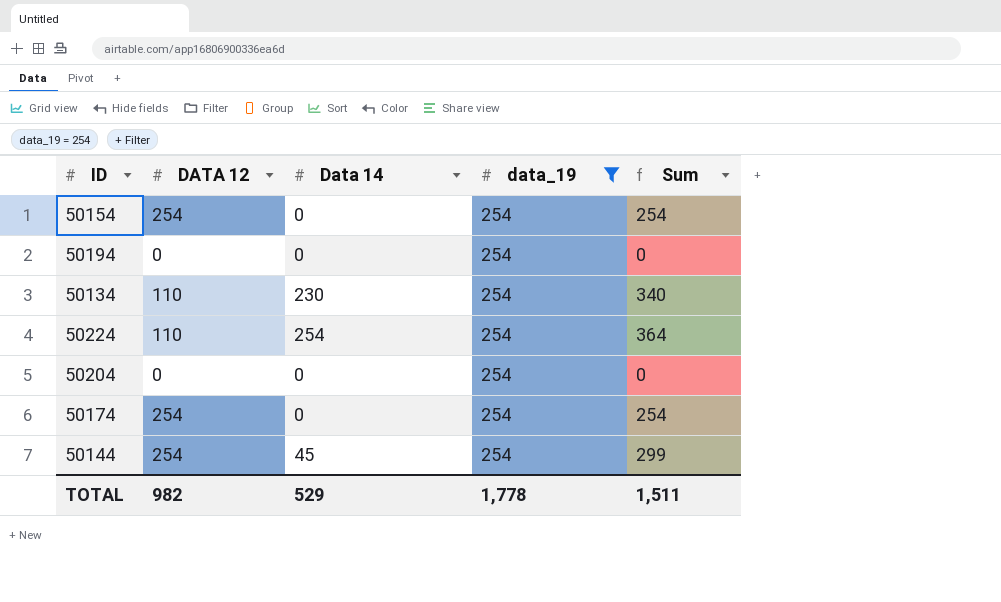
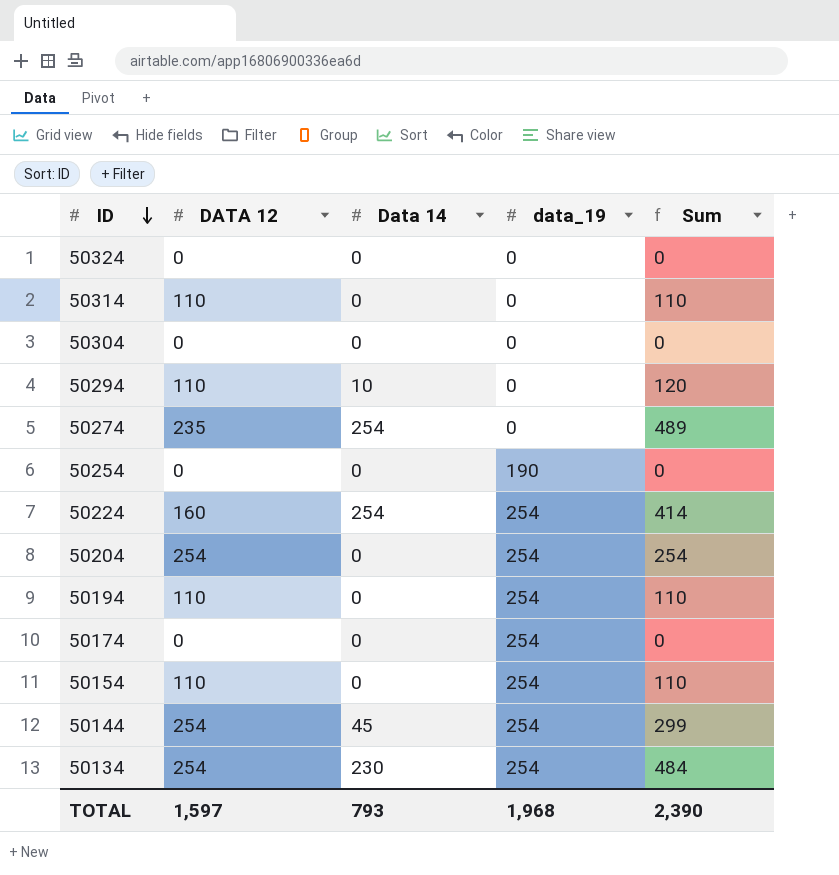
filter: data_19 = 254 -> none
row order: none -> ID descending
50224 | DATA 12: 110 -> 160
50224 | Sum: 364 -> 414
50204 | DATA 12: 0 -> 254
50204 | Sum: 0 -> 254
50194 | DATA 12: 0 -> 110
50194 | Sum: 0 -> 110
50174 | DATA 12: 254 -> 0
50174 | Sum: 254 -> 0
50154 | DATA 12: 254 -> 110
50154 | Sum: 254 -> 110
50134 | DATA 12: 110 -> 254
50134 | Sum: 340 -> 484
TOTAL | DATA 12: 982 -> 1,597
TOTAL | Data 14: 529 -> 793
TOTAL | data_19: 1,778 -> 1,968
TOTAL | Sum: 1,511 -> 2,390

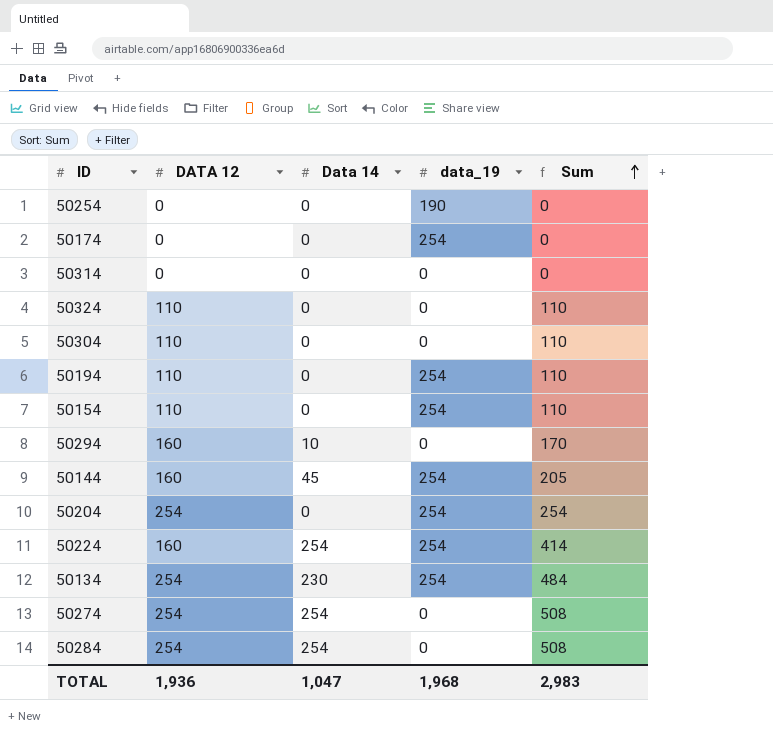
row order: ID descending -> Sum ascending
50314 | DATA 12: 110 -> 0
50314 | Sum: 110 -> 0
50324 | DATA 12: 0 -> 110
50324 | Sum: 0 -> 110
50304 | DATA 12: 0 -> 110
50304 | Sum: 0 -> 110
50294 | DATA 12: 110 -> 160
50294 | Sum: 120 -> 170
50144 | DATA 12: 254 -> 160
50144 | Sum: 299 -> 205
50274 | DATA 12: 235 -> 254
50274 | Sum: 489 -> 508
row 50284: none -> 254 | 254 | 0 | 508
TOTAL | DATA 12: 1,597 -> 1,936
TOTAL | Data 14: 793 -> 1,047
TOTAL | Sum: 2,390 -> 2,983

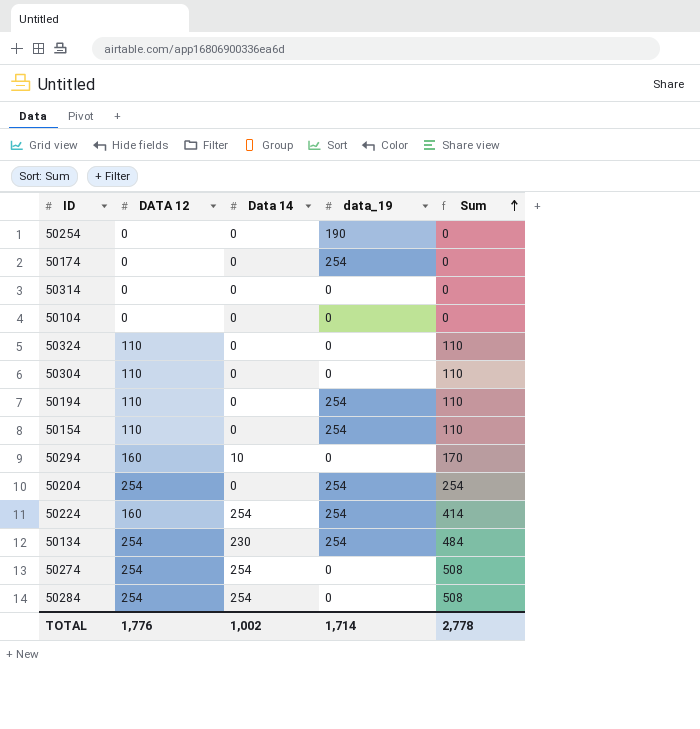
row 50144: 160 | 45 | 254 | 205 -> none
row 50104: none -> 0 | 0 | 0 | 0
TOTAL | DATA 12: 1,936 -> 1,776
TOTAL | Data 14: 1,047 -> 1,002
TOTAL | data_19: 1,968 -> 1,714
TOTAL | Sum: 2,983 -> 2,778

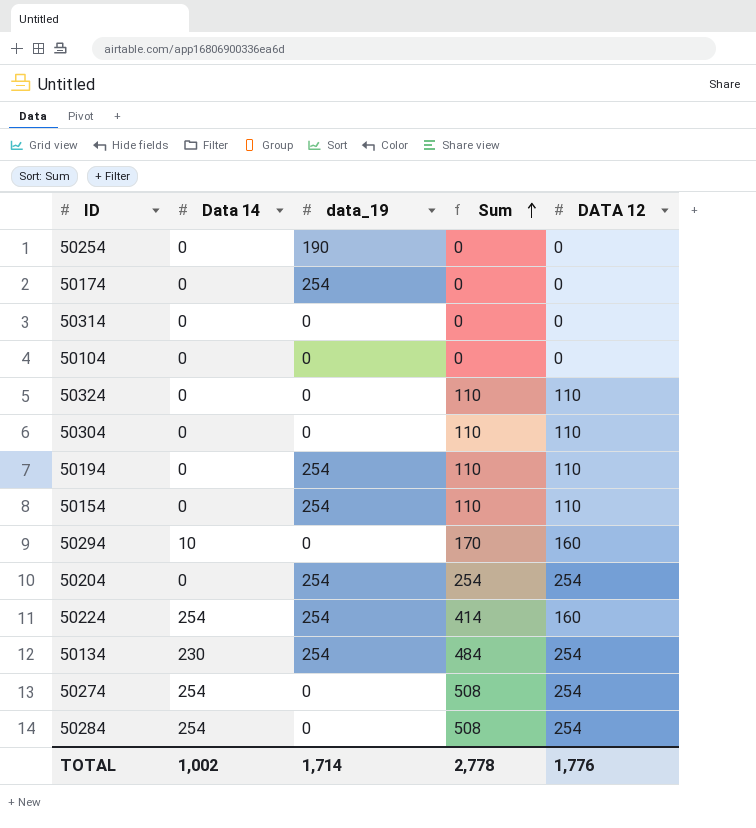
column DATA 12 | position: 2 -> 5

